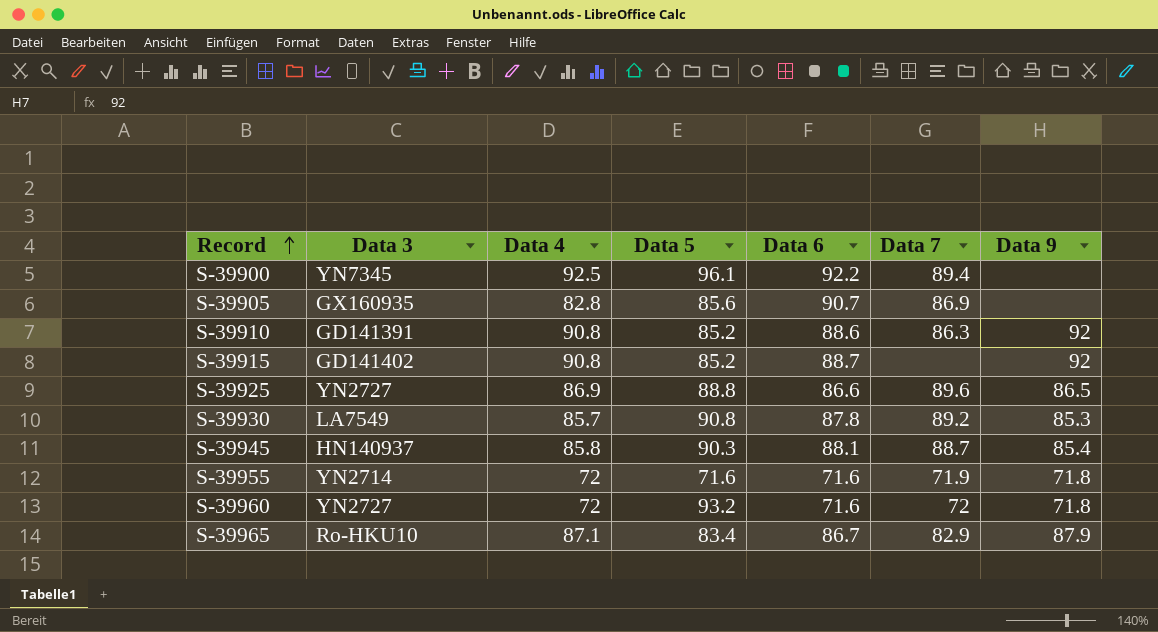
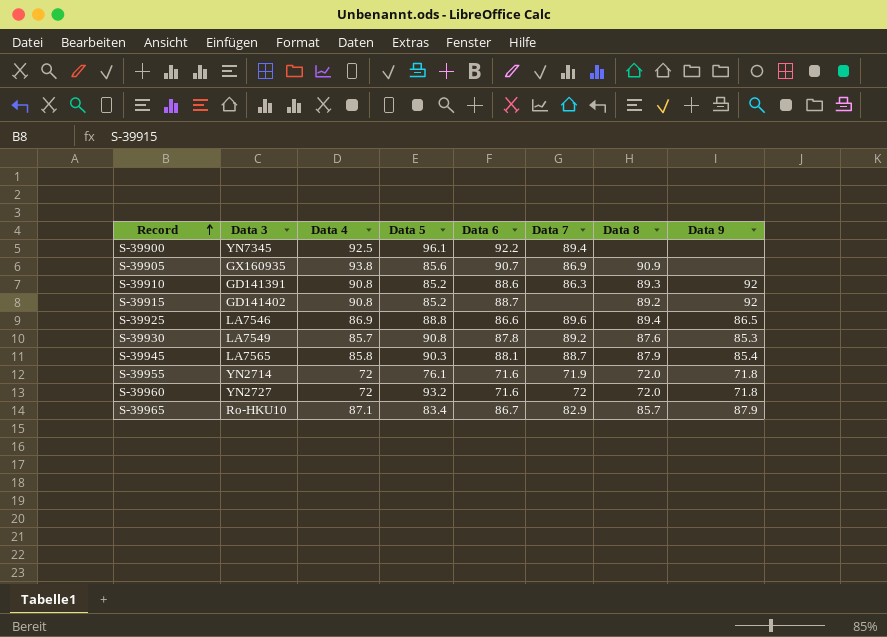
column Data 8 | position: none -> 7
S-39905 | Data 4: 82.8 -> 93.8
S-39925 | Data 3: YN2727 -> LA7546
S-39945 | Data 3: HN140937 -> LA7565
S-39955 | Data 5: 71.6 -> 76.1

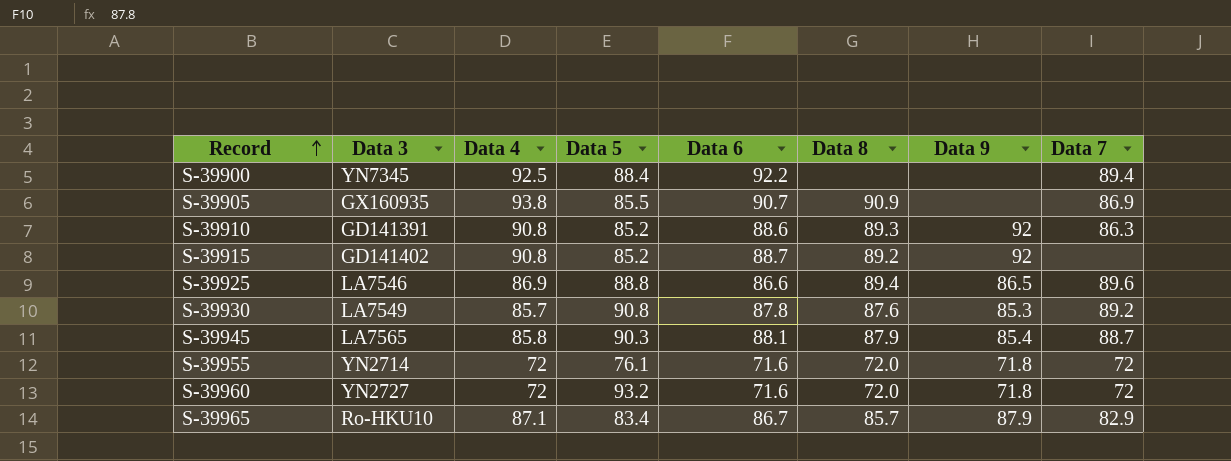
column Data 7 | position: 6 -> 8
S-39900 | Data 5: 96.1 -> 88.4
S-39905 | Data 5: 85.6 -> 85.5
S-39955 | Data 7: 71.9 -> 72

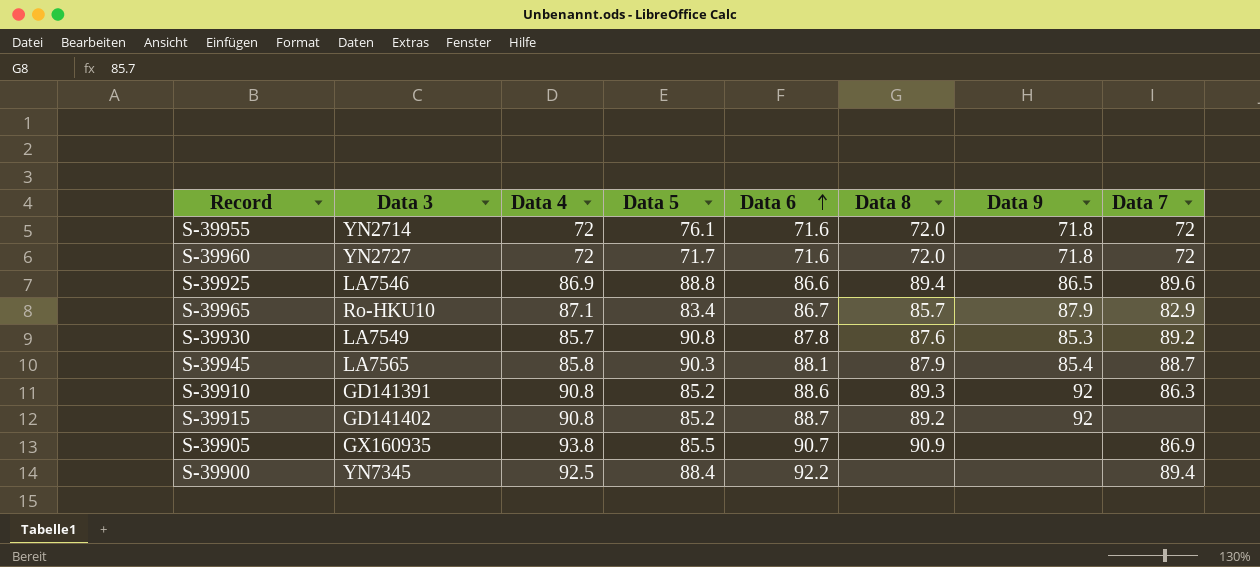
row order: Record ascending -> Data 6 ascending
S-39960 | Data 5: 93.2 -> 71.7

